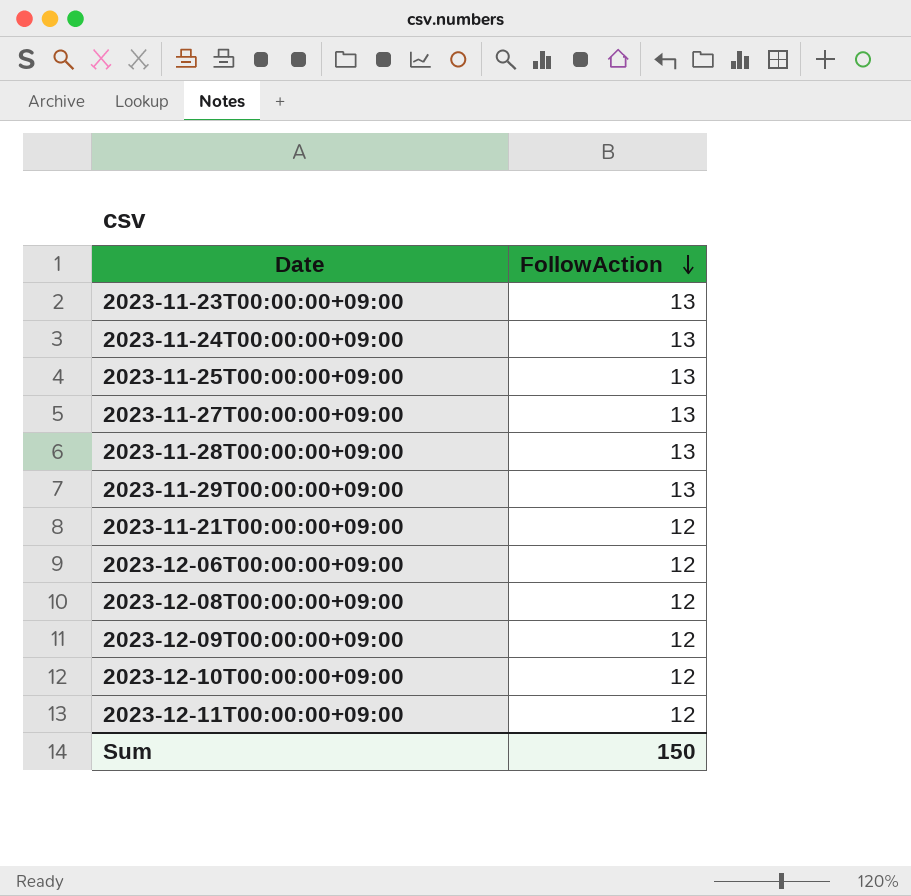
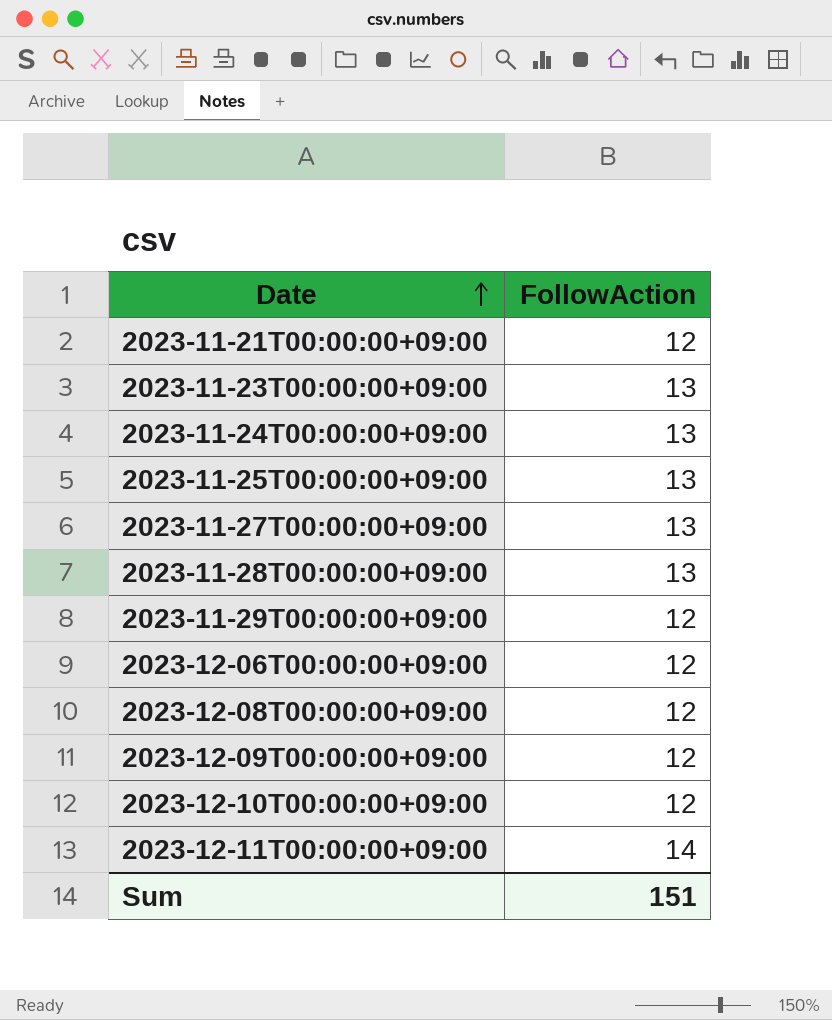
row order: FollowAction descending -> Date ascending
2023-11-29T00:00:00+09:00 | FollowAction: 13 -> 12
2023-12-11T00:00:00+09:00 | FollowAction: 12 -> 14
Sum | FollowAction: 150 -> 151

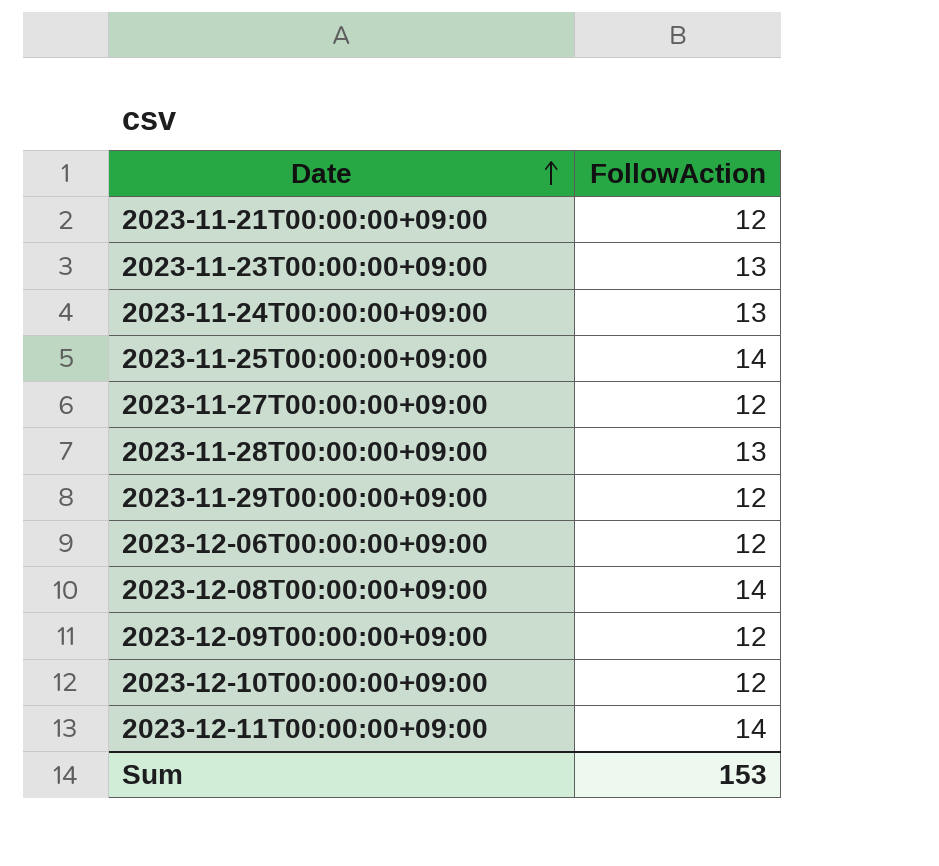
2023-11-25T00:00:00+09:00 | FollowAction: 13 -> 14
2023-11-27T00:00:00+09:00 | FollowAction: 13 -> 12
2023-12-08T00:00:00+09:00 | FollowAction: 12 -> 14
Sum | FollowAction: 151 -> 153

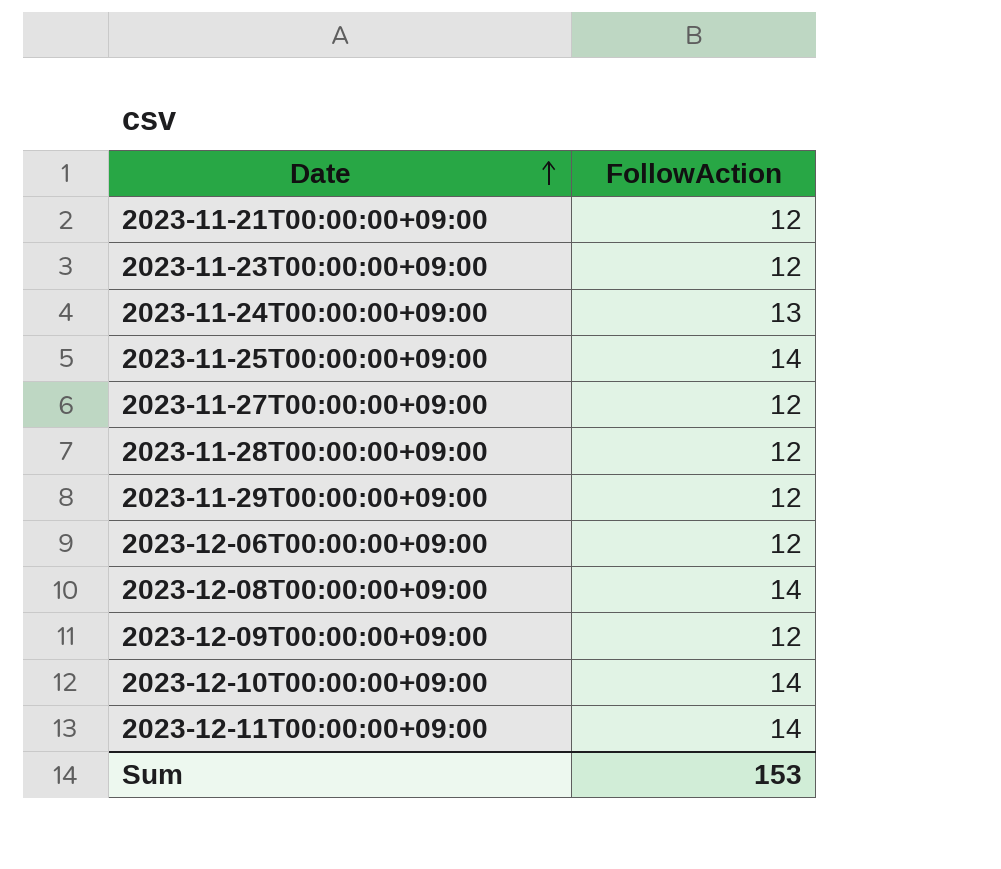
2023-11-23T00:00:00+09:00 | FollowAction: 13 -> 12
2023-11-28T00:00:00+09:00 | FollowAction: 13 -> 12
2023-12-10T00:00:00+09:00 | FollowAction: 12 -> 14

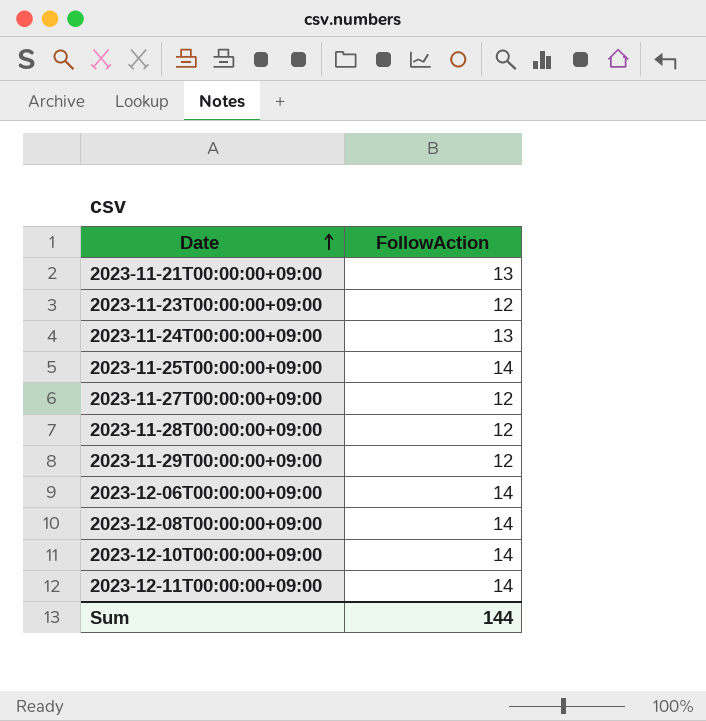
row 2023-12-09T00:00:00+09:00: 12 -> none
2023-11-21T00:00:00+09:00 | FollowAction: 12 -> 13
2023-12-06T00:00:00+09:00 | FollowAction: 12 -> 14
Sum | FollowAction: 153 -> 144

